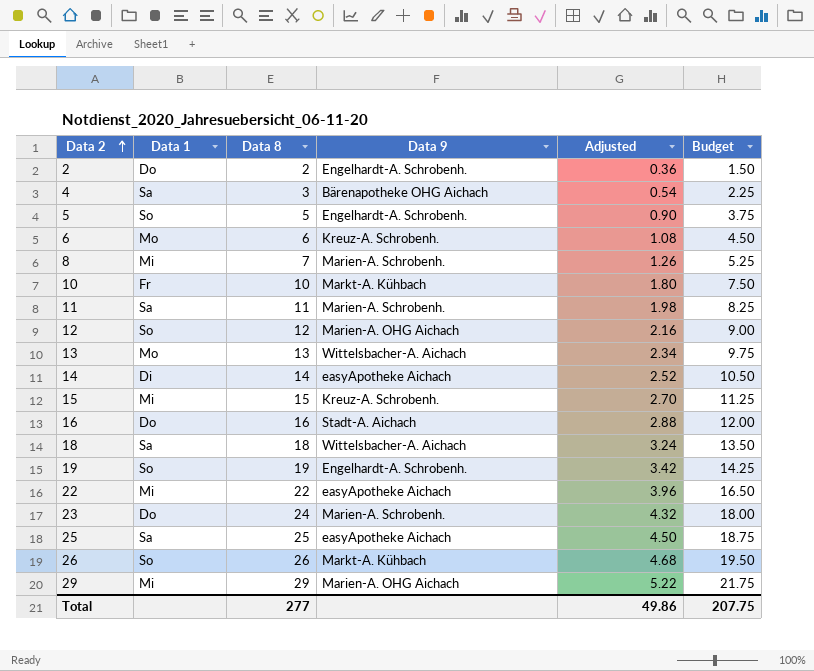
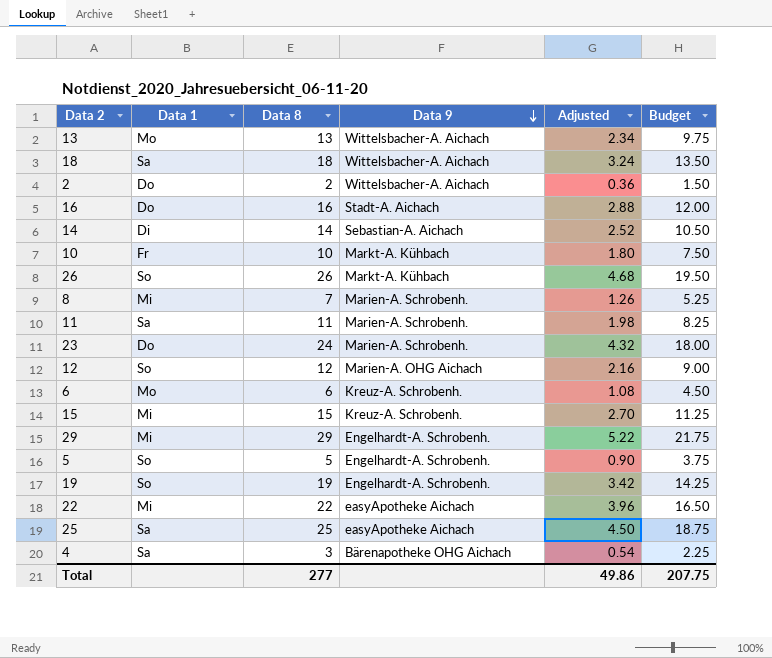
row order: Data 2 ascending -> Data 9 descending
2 | Data 9: Engelhardt-A. Schrobenh. -> Wittelsbacher-A. Aichach
14 | Data 9: easyApotheke Aichach -> Sebastian-A. Aichach
29 | Data 9: Marien-A. OHG Aichach -> Engelhardt-A. Schrobenh.

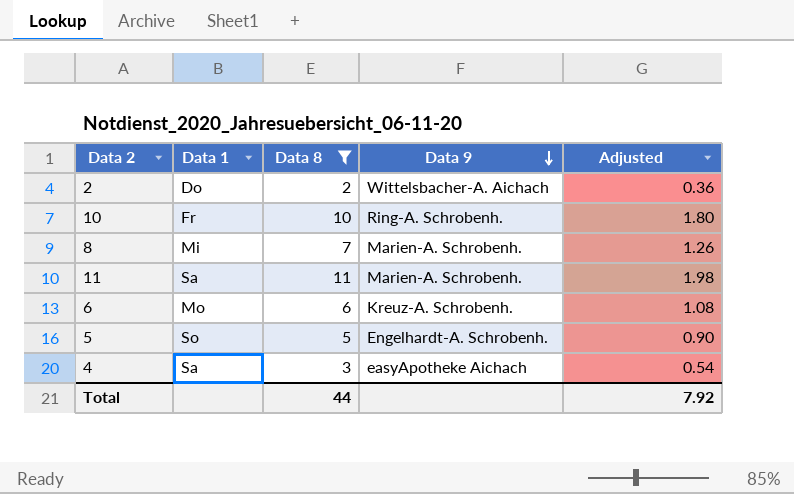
filter: none -> Data 8 <= 11
column Budget | formula: [Data 8] * 0.75 -> none
10 | Data 9: Markt-A. Kühbach -> Ring-A. Schrobenh.
4 | Data 9: Bärenapotheke OHG Aichach -> easyApotheke Aichach
Total | Data 8: 277 -> 44
Total | Adjusted: 49.86 -> 7.92

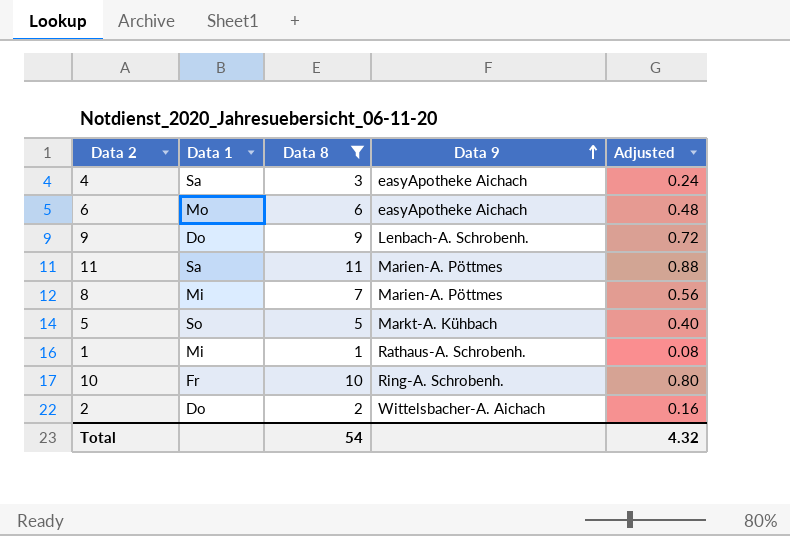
row order: Data 9 descending -> Data 9 ascending
column Adjusted | formula: [Data 8] * 0.18 -> [Data 8] * 0.08
6 | Data 9: Kreuz-A. Schrobenh. -> easyApotheke Aichach
row 9: none -> Do | 9 | Lenbach-A. Schrobenh. | 0.72
11 | Data 9: Marien-A. Schrobenh. -> Marien-A. Pöttmes
8 | Data 9: Marien-A. Schrobenh. -> Marien-A. Pöttmes
5 | Data 9: Engelhardt-A. Schrobenh. -> Markt-A. Kühbach
row 1: none -> Mi | 1 | Rathaus-A. Schrobenh. | 0.08
Total | Data 8: 44 -> 54
Total | Adjusted: 7.92 -> 4.32

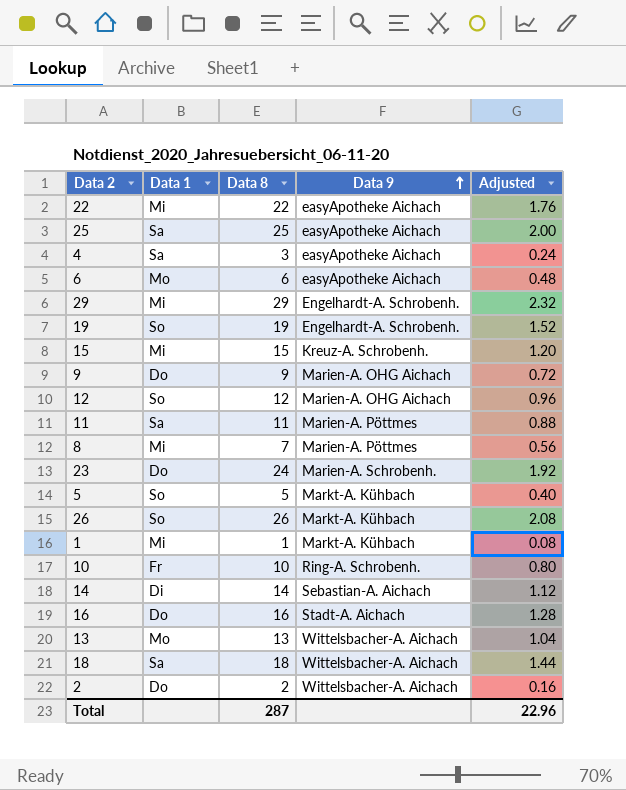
filter: Data 8 <= 11 -> none
9 | Data 9: Lenbach-A. Schrobenh. -> Marien-A. OHG Aichach
1 | Data 9: Rathaus-A. Schrobenh. -> Markt-A. Kühbach
Total | Data 8: 54 -> 287
Total | Adjusted: 4.32 -> 22.96

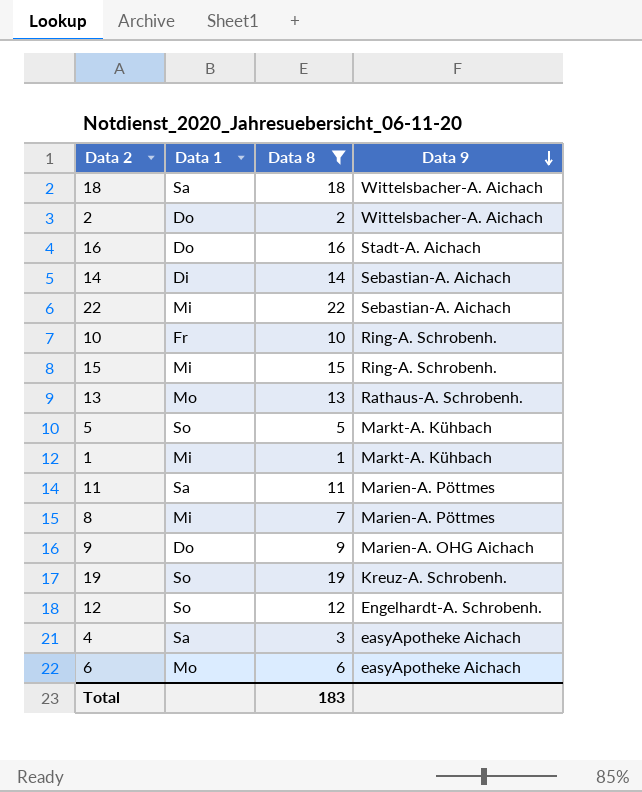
filter: none -> Data 8 <= 22
row order: Data 9 ascending -> Data 9 descending
column Adjusted | formula: [Data 8] * 0.08 -> none
22 | Data 9: easyApotheke Aichach -> Sebastian-A. Aichach
15 | Data 9: Kreuz-A. Schrobenh. -> Ring-A. Schrobenh.
13 | Data 9: Wittelsbacher-A. Aichach -> Rathaus-A. Schrobenh.
19 | Data 9: Engelhardt-A. Schrobenh. -> Kreuz-A. Schrobenh.
12 | Data 9: Marien-A. OHG Aichach -> Engelhardt-A. Schrobenh.
Total | Data 8: 287 -> 183

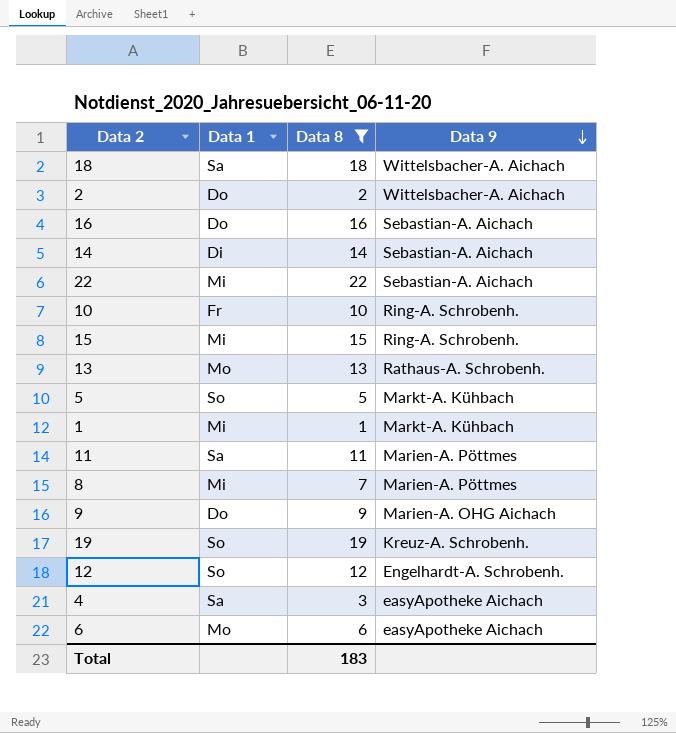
16 | Data 9: Stadt-A. Aichach -> Sebastian-A. Aichach

